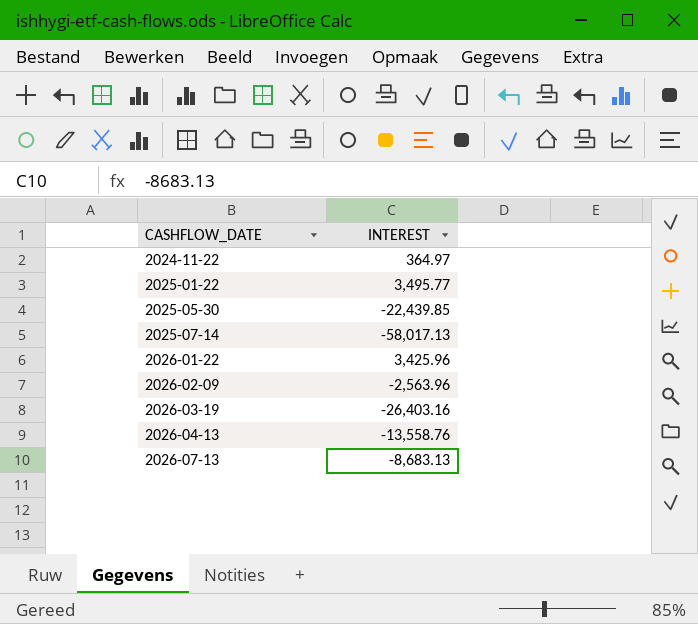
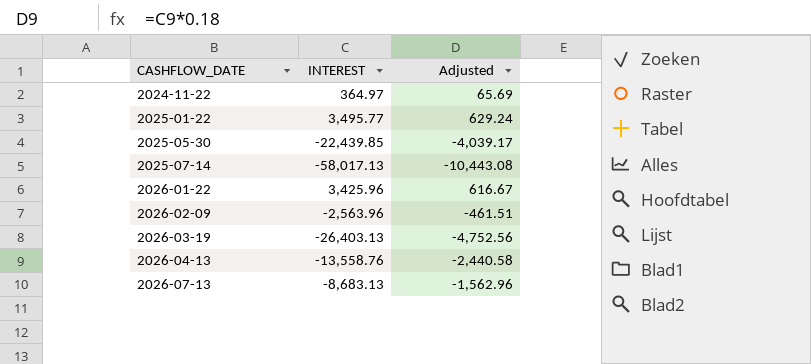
column Adjusted | formula: none -> [INTEREST] * 0.18
2026-03-19 | INTEREST: -26,403.16 -> -26,403.13

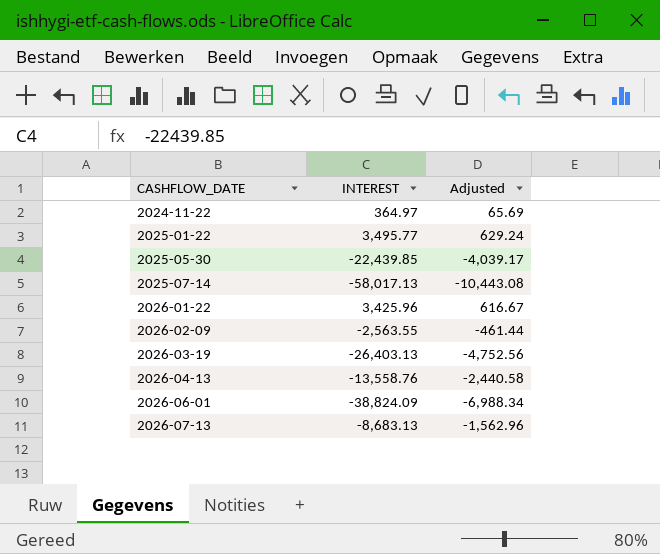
2026-02-09 | INTEREST: -2,563.96 -> -2,563.55
2026-02-09 | Adjusted: -461.51 -> -461.44
row 2026-06-01: none -> -38,824.09 | -6,988.34

